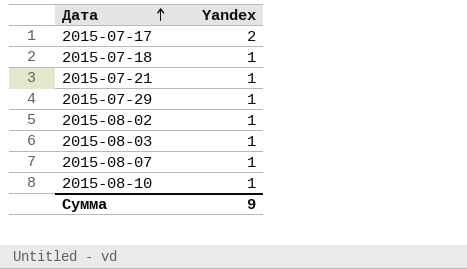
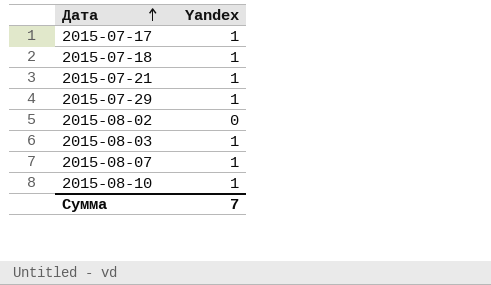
2015-07-17 | Yandex: 2 -> 1
2015-08-02 | Yandex: 1 -> 0
Сумма | Yandex: 9 -> 7

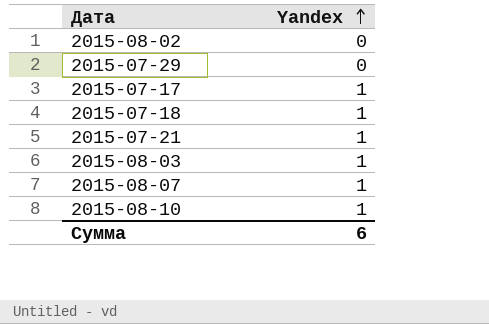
row order: Дата ascending -> Yandex ascending
2015-07-29 | Yandex: 1 -> 0
Сумма | Yandex: 7 -> 6

